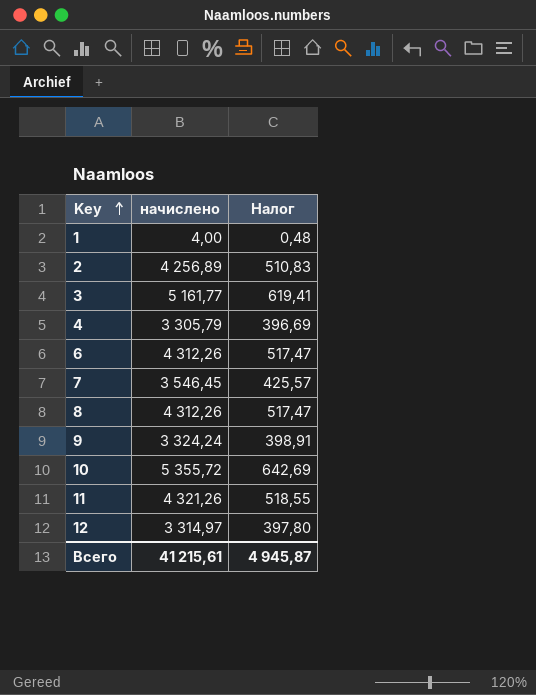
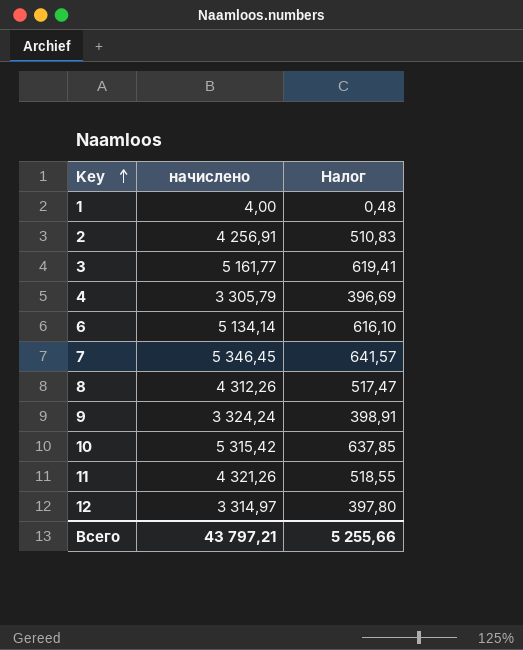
2 | начислено: 4 256,89 -> 4 256,91
6 | начислено: 4 312,26 -> 5 134,14
6 | Налог: 517,47 -> 616,10
7 | начислено: 3 546,45 -> 5 346,45
7 | Налог: 425,57 -> 641,57
10 | начислено: 5 355,72 -> 5 315,42
10 | Налог: 642,69 -> 637,85
Всего | начислено: 41 215,61 -> 43 797,21
Всего | Налог: 4 945,87 -> 5 255,66

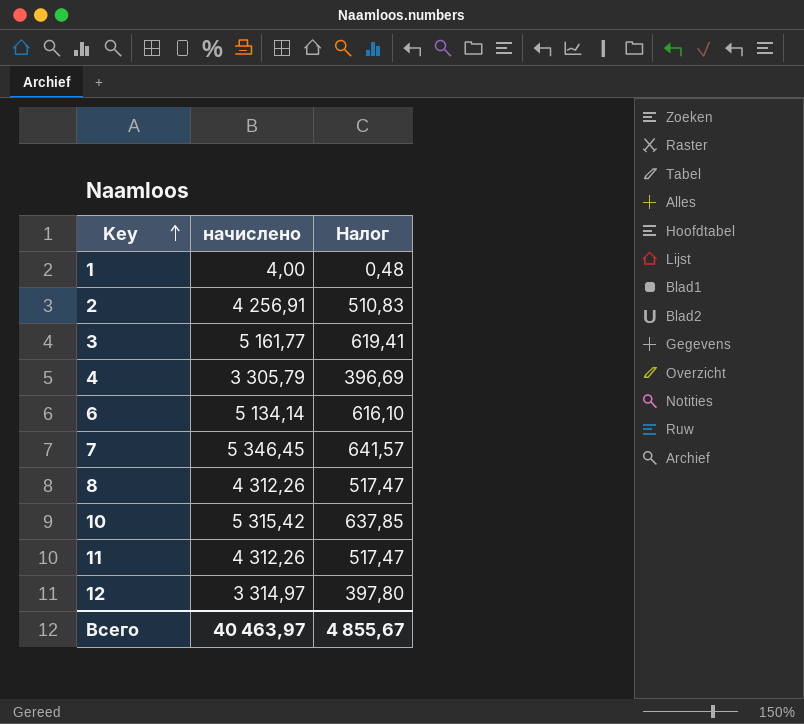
row 9: 3 324,24 | 398,91 -> none
11 | начислено: 4 321,26 -> 4 312,26
11 | Налог: 518,55 -> 517,47
Всего | начислено: 43 797,21 -> 40 463,97
Всего | Налог: 5 255,66 -> 4 855,67

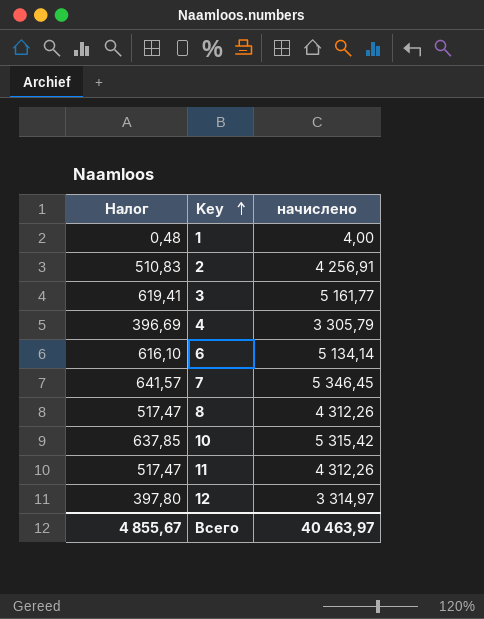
column Налог | position: 3 -> 1

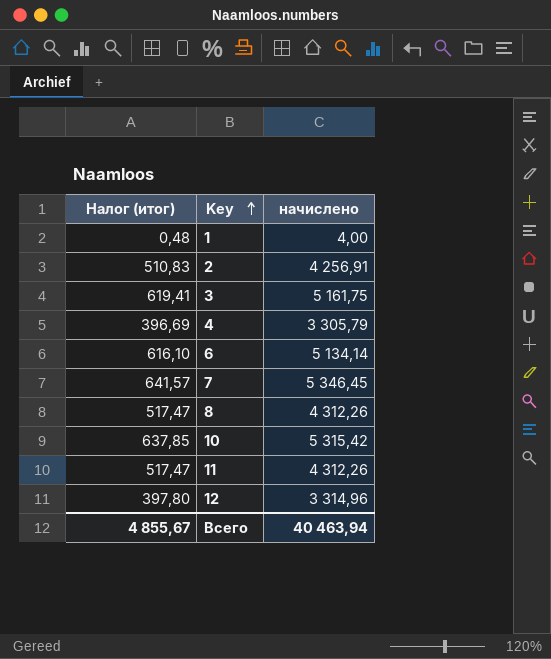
column name: Налог -> Налог (итог)
3 | начислено: 5 161,77 -> 5 161,75
12 | начислено: 3 314,97 -> 3 314,96
Всего | начислено: 40 463,97 -> 40 463,94

